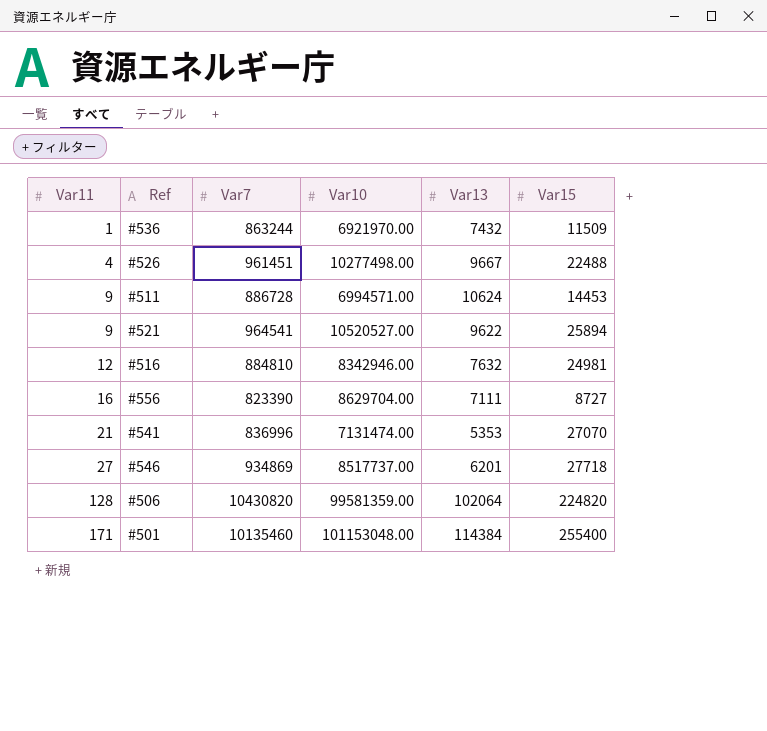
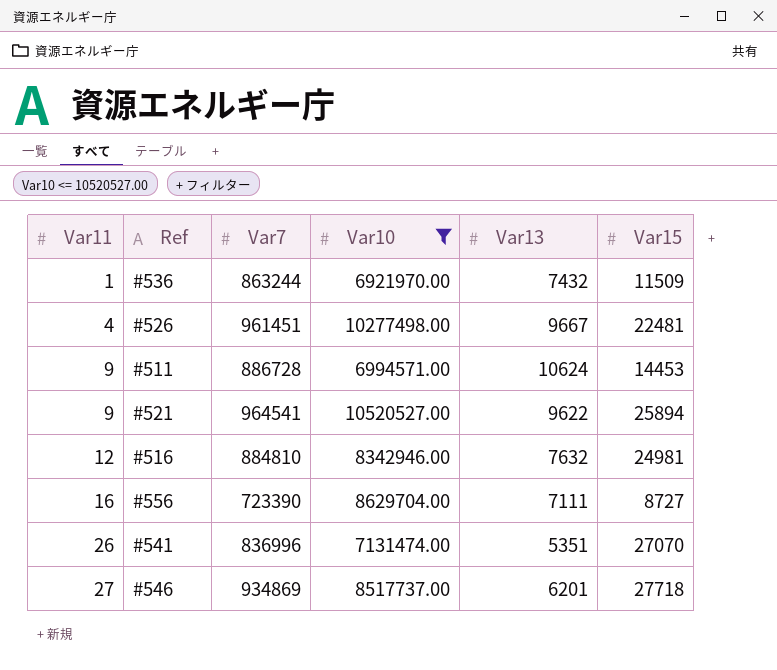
filter: none -> Var10 <= 10520527.00
#526 | Var15: 22488 -> 22481
#556 | Var7: 823390 -> 723390
#541 | Var11: 21 -> 26
#541 | Var13: 5353 -> 5351

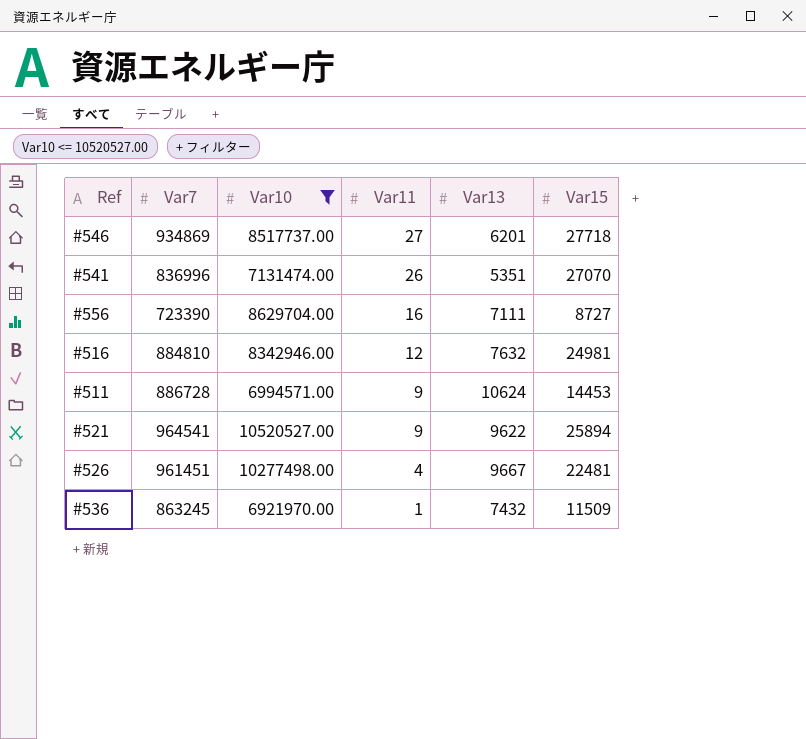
row order: Var11 ascending -> Var11 descending
column Var11 | position: 1 -> 4
#536 | Var7: 863244 -> 863245

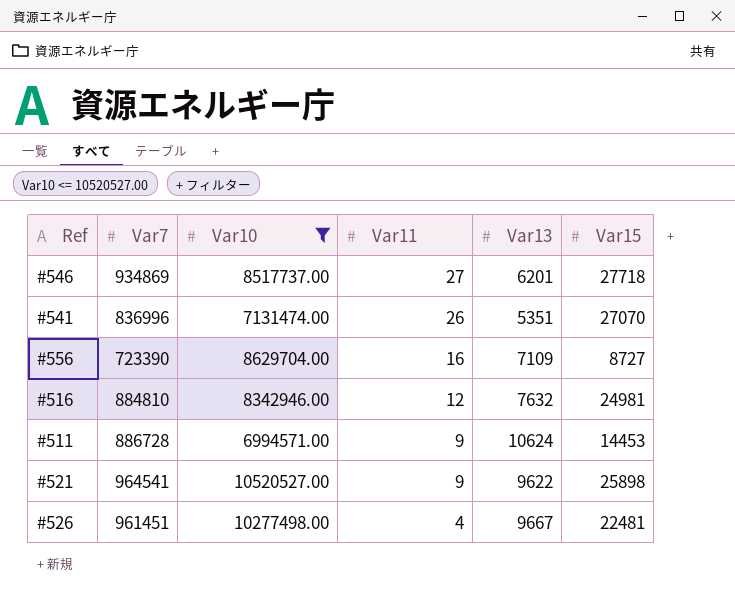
row #536: 863245 | 6921970.00 | 1 | 7432 | 11509 -> none
#556 | Var13: 7111 -> 7109
#521 | Var15: 25894 -> 25898

